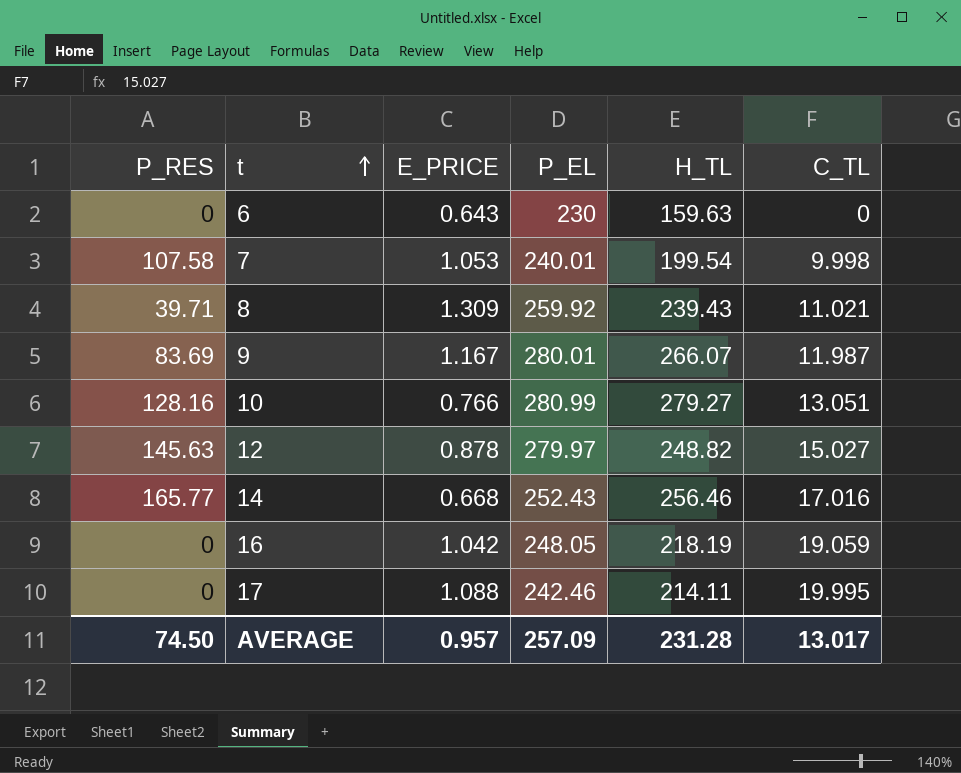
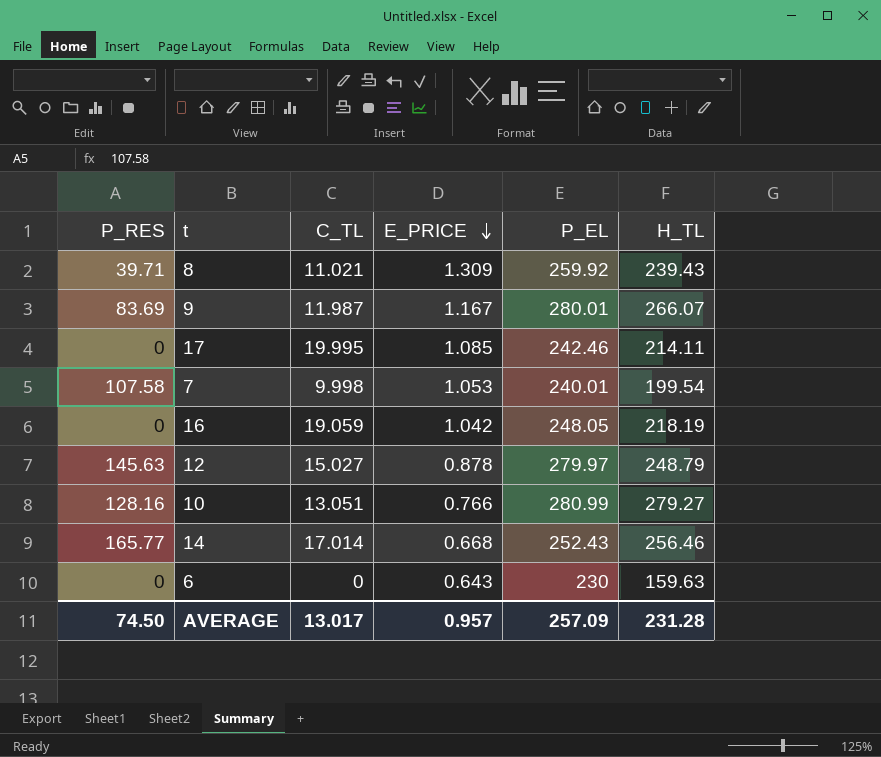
row order: t ascending -> E_PRICE descending
column C_TL | position: 6 -> 3
17 | E_PRICE: 1.088 -> 1.085
12 | H_TL: 248.82 -> 248.79
14 | C_TL: 17.016 -> 17.014

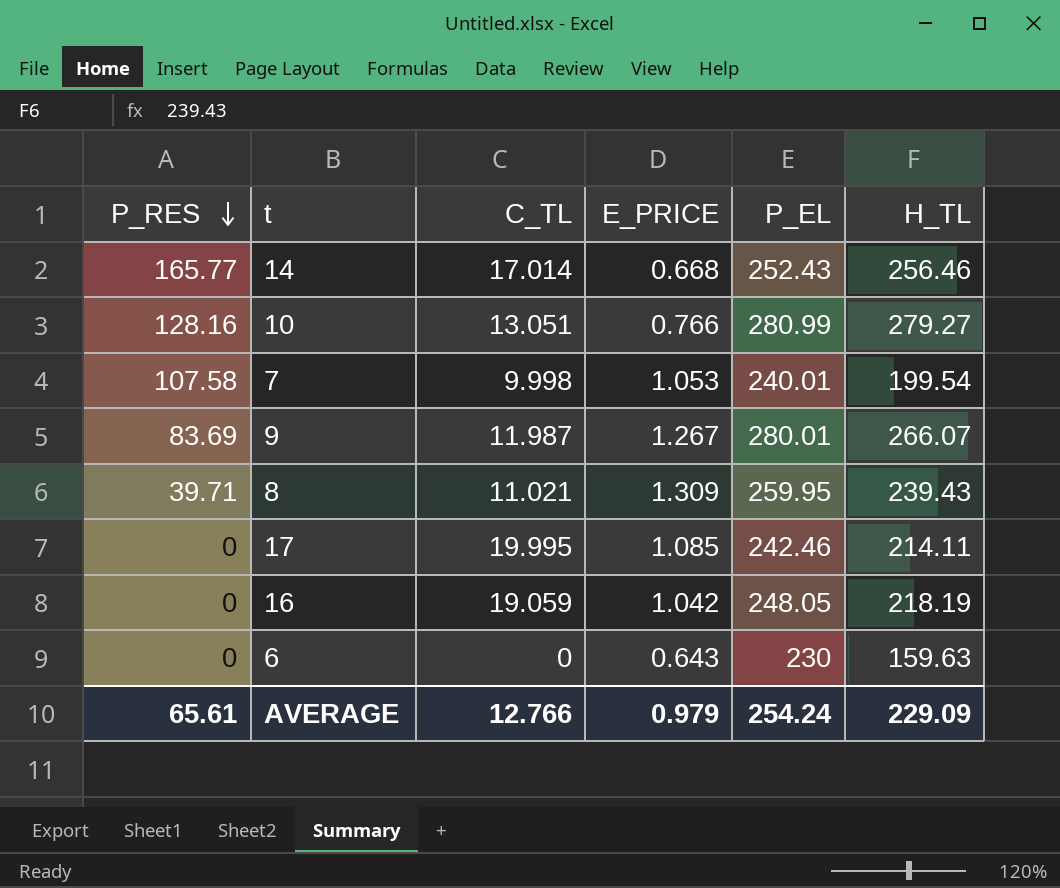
row order: E_PRICE descending -> P_RES descending
row 12: 145.63 | 15.027 | 0.878 | 279.97 | 248.79 -> none
9 | E_PRICE: 1.167 -> 1.267
8 | P_EL: 259.92 -> 259.95
AVERAGE | P_RES: 74.50 -> 65.61
AVERAGE | C_TL: 13.017 -> 12.766
AVERAGE | E_PRICE: 0.957 -> 0.979
AVERAGE | P_EL: 257.09 -> 254.24
AVERAGE | H_TL: 231.28 -> 229.09

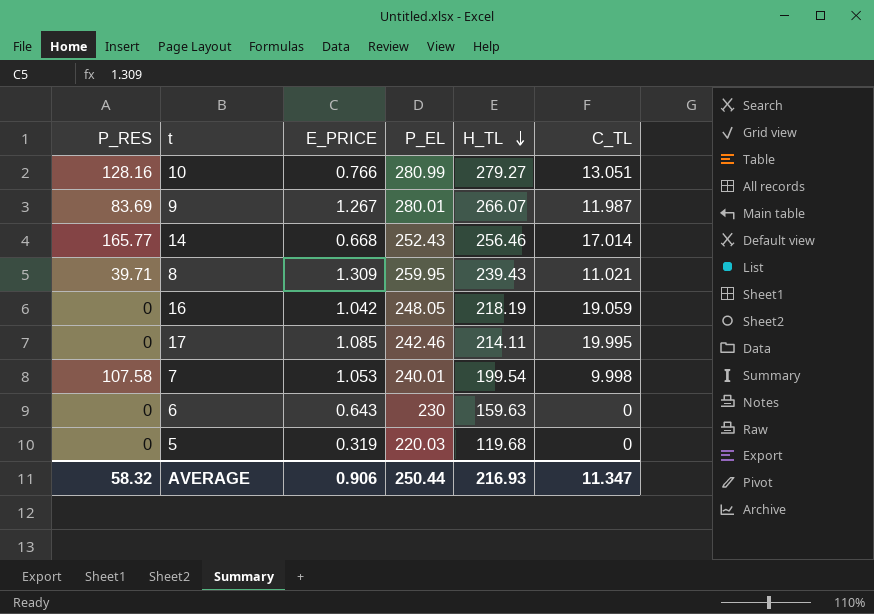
row order: P_RES descending -> H_TL descending
column C_TL | position: 3 -> 6
row 5: none -> 0 | 0.319 | 220.03 | 119.68 | 0
AVERAGE | P_RES: 65.61 -> 58.32
AVERAGE | E_PRICE: 0.979 -> 0.906
AVERAGE | P_EL: 254.24 -> 250.44
AVERAGE | H_TL: 229.09 -> 216.93
AVERAGE | C_TL: 12.766 -> 11.347

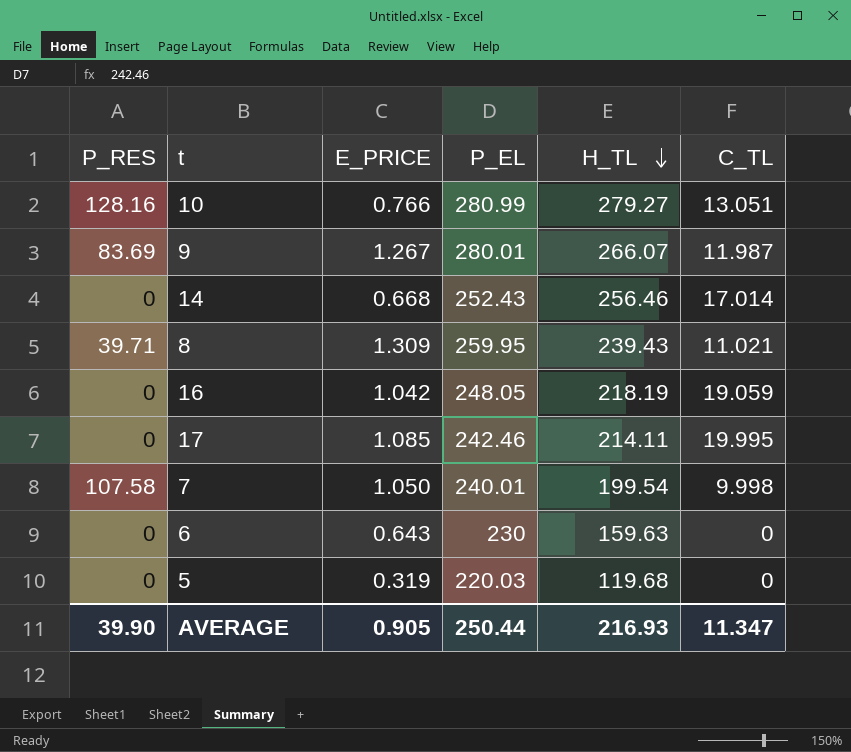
14 | P_RES: 165.77 -> 0
7 | E_PRICE: 1.053 -> 1.050
AVERAGE | P_RES: 58.32 -> 39.90
AVERAGE | E_PRICE: 0.906 -> 0.905

